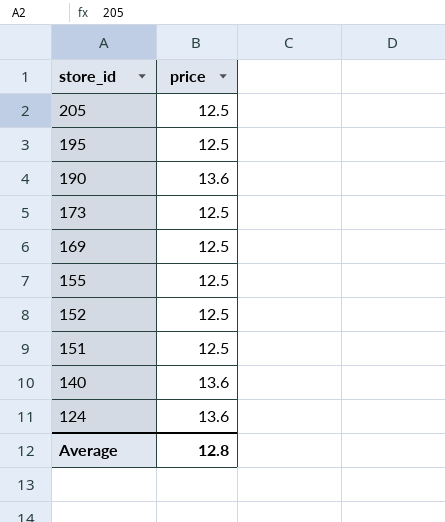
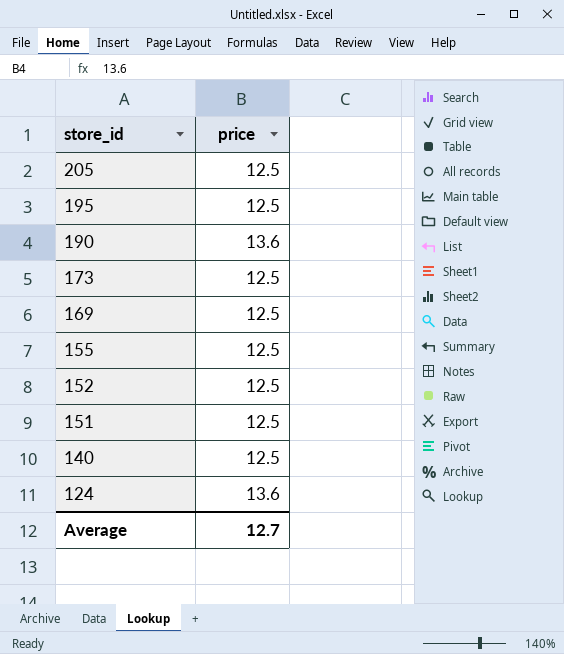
140 | price: 13.6 -> 12.5
Average | price: 12.8 -> 12.7

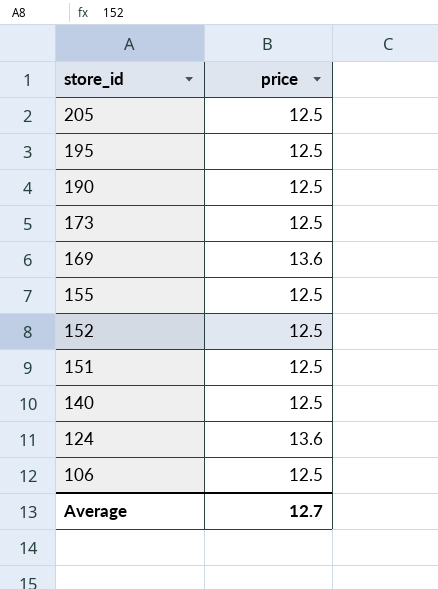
190 | price: 13.6 -> 12.5
169 | price: 12.5 -> 13.6
row 106: none -> 12.5

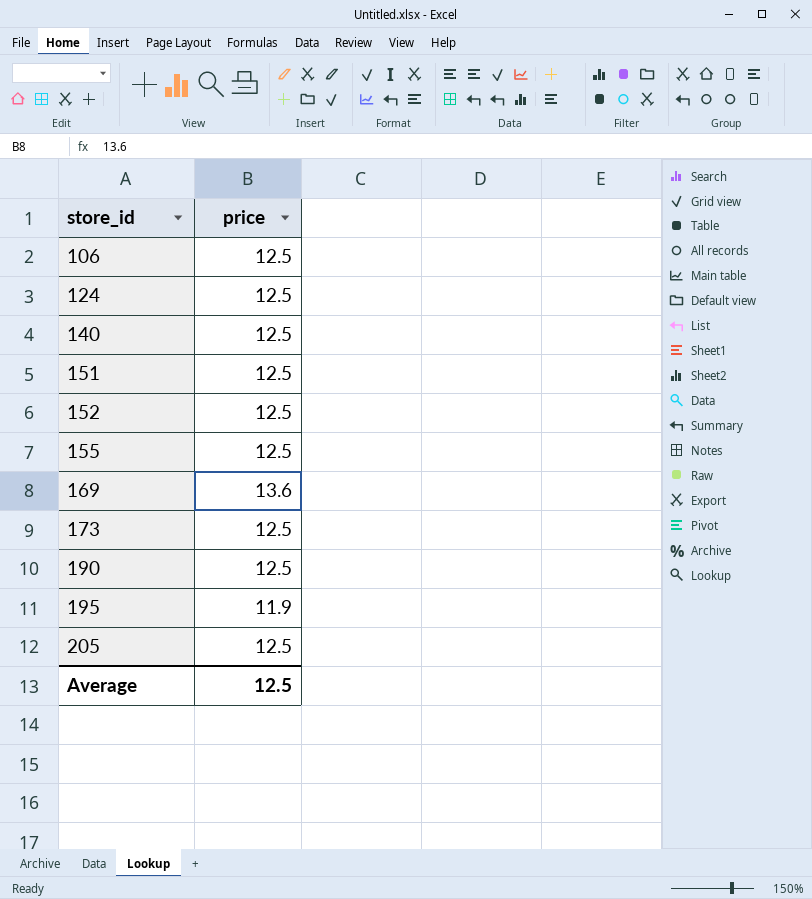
row order: store_id descending -> store_id ascending
124 | price: 13.6 -> 12.5
195 | price: 12.5 -> 11.9
Average | price: 12.7 -> 12.5

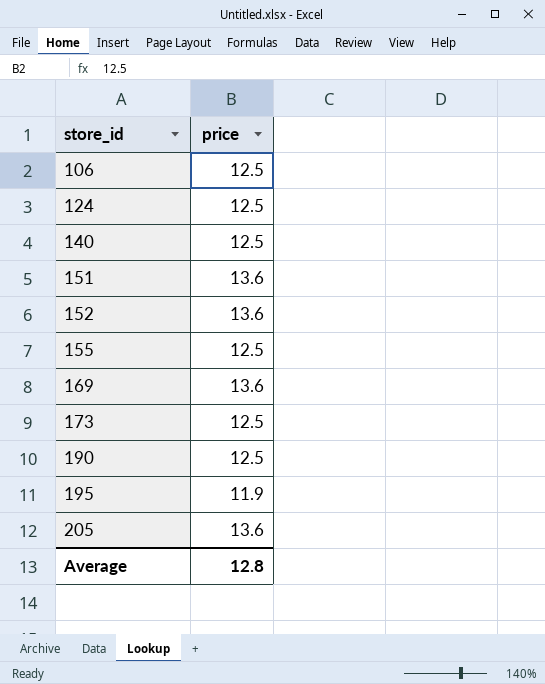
151 | price: 12.5 -> 13.6
152 | price: 12.5 -> 13.6
205 | price: 12.5 -> 13.6
Average | price: 12.5 -> 12.8

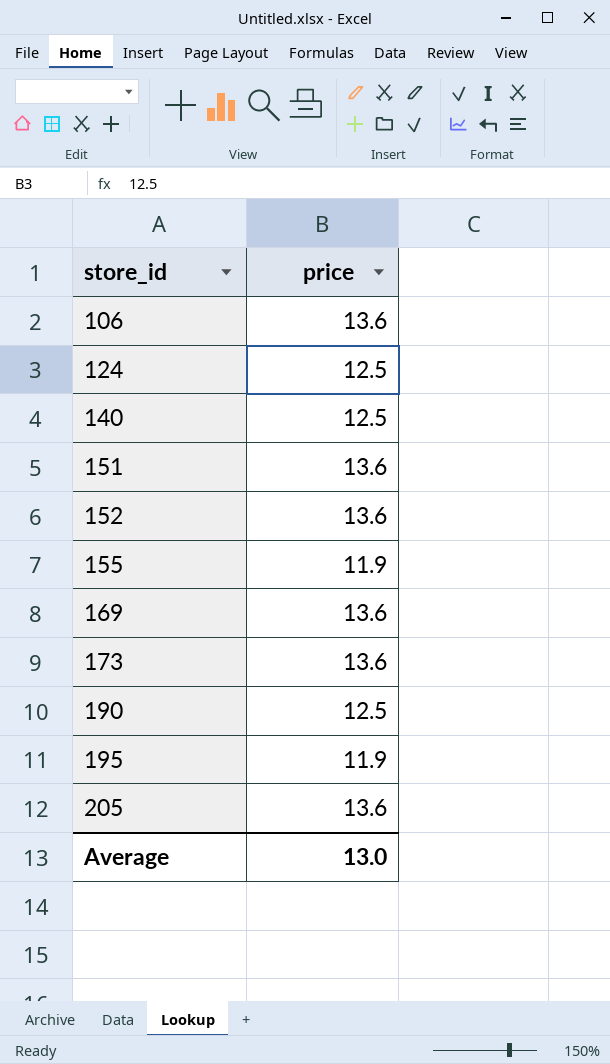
106 | price: 12.5 -> 13.6
155 | price: 12.5 -> 11.9
173 | price: 12.5 -> 13.6
Average | price: 12.8 -> 13.0

